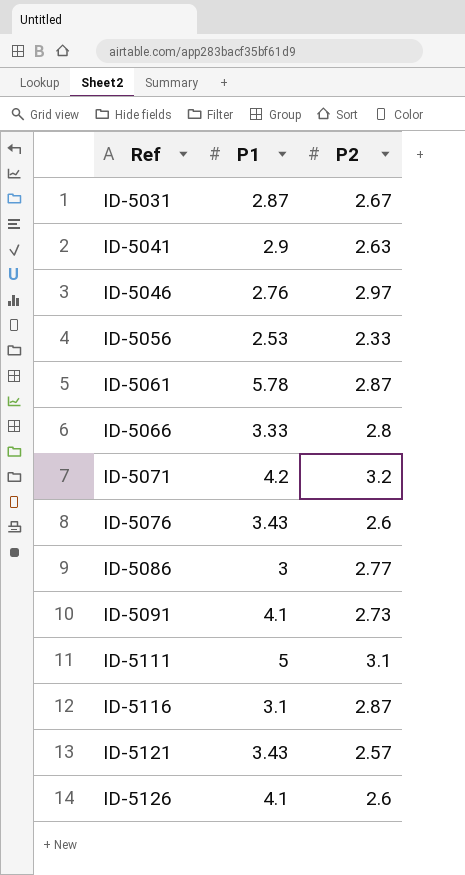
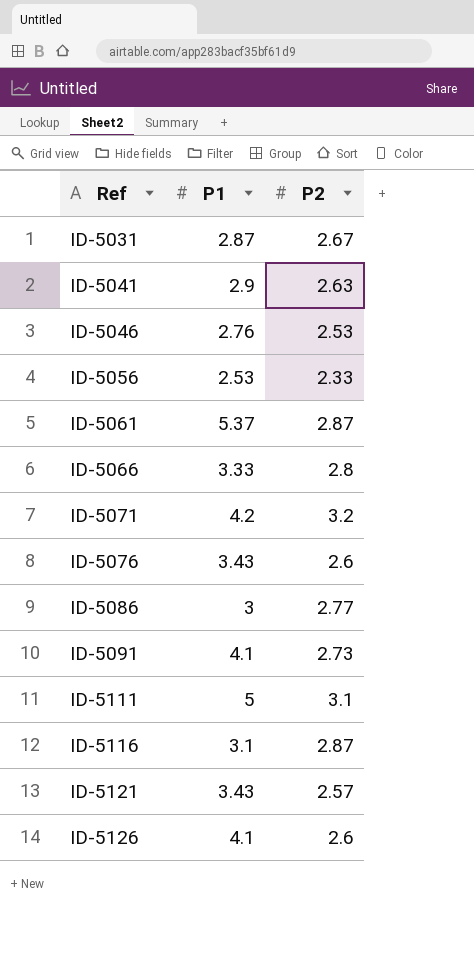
ID-5046 | P2: 2.97 -> 2.53
ID-5061 | P1: 5.78 -> 5.37

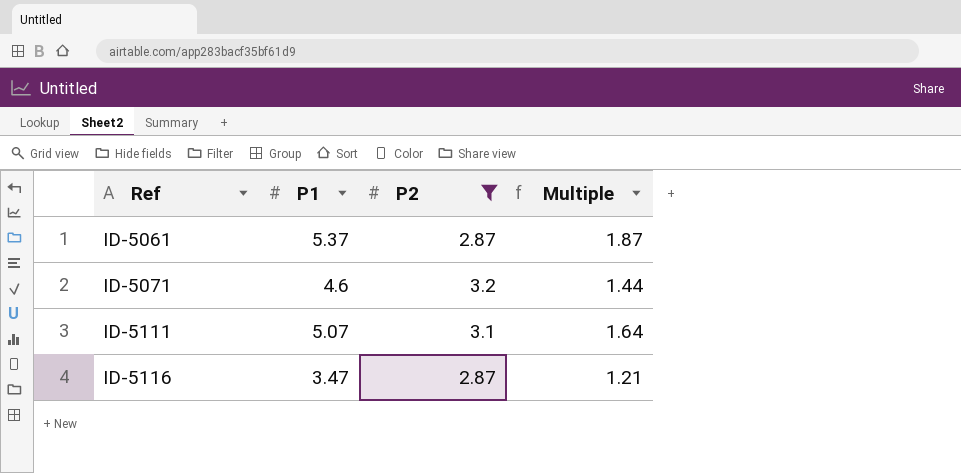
filter: none -> P2 >= 2.87
column Multiple | formula: none -> [P1] / [P2]
ID-5071 | P1: 4.2 -> 4.6
ID-5111 | P1: 5 -> 5.07
ID-5116 | P1: 3.1 -> 3.47

